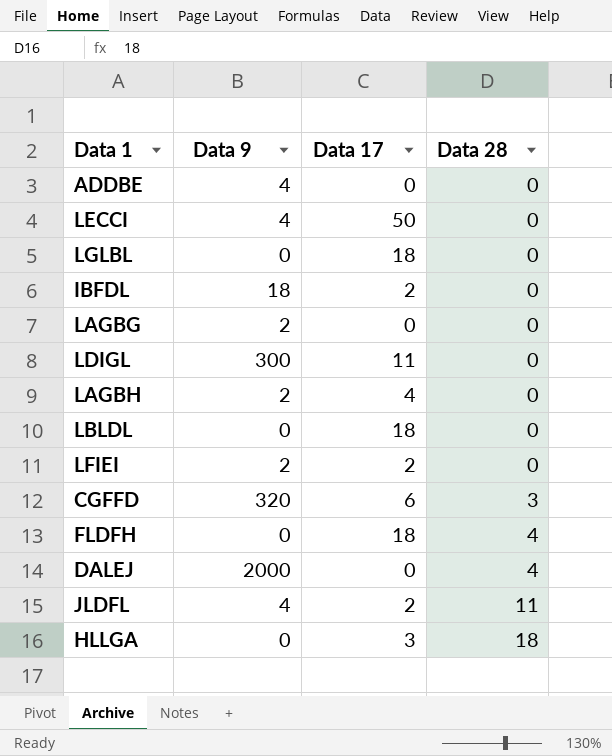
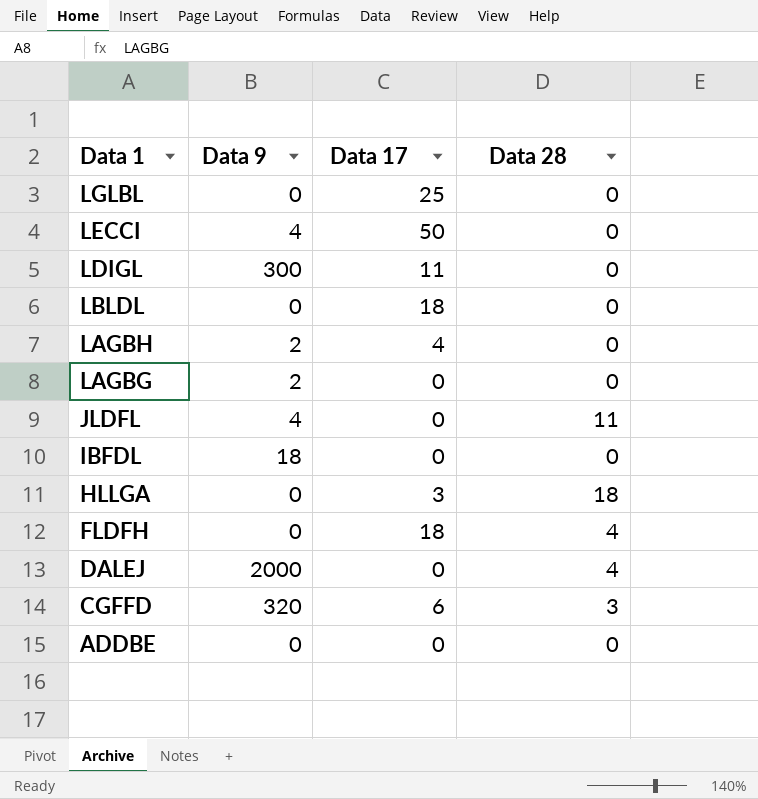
row order: Data 28 ascending -> Data 1 descending
row LFIEI: 2 | 2 | 0 -> none
LGLBL | Data 17: 18 -> 25
JLDFL | Data 17: 2 -> 0
IBFDL | Data 17: 2 -> 0
ADDBE | Data 9: 4 -> 0

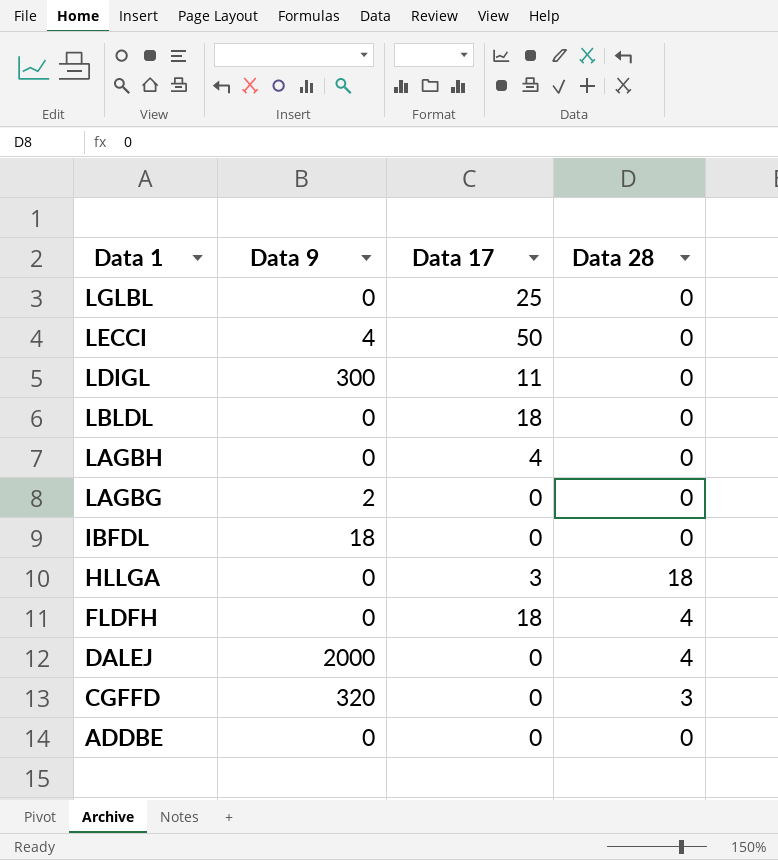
row JLDFL: 4 | 0 | 11 -> none
LAGBH | Data 9: 2 -> 0
CGFFD | Data 17: 6 -> 0

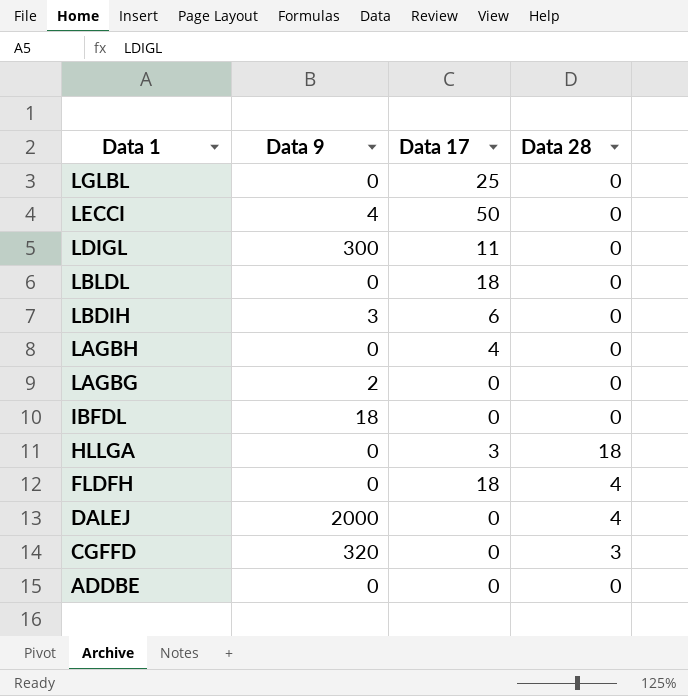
row LBDIH: none -> 3 | 6 | 0

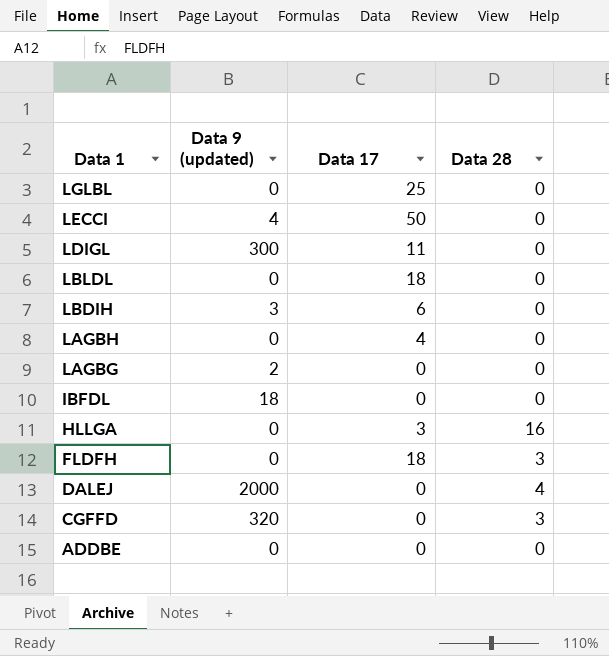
column name: Data 9 -> Data 9 (updated)
HLLGA | Data 28: 18 -> 16
FLDFH | Data 28: 4 -> 3

